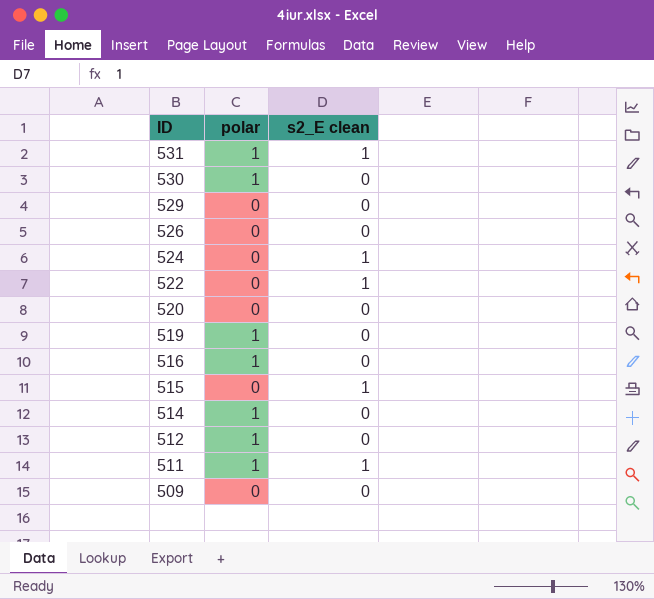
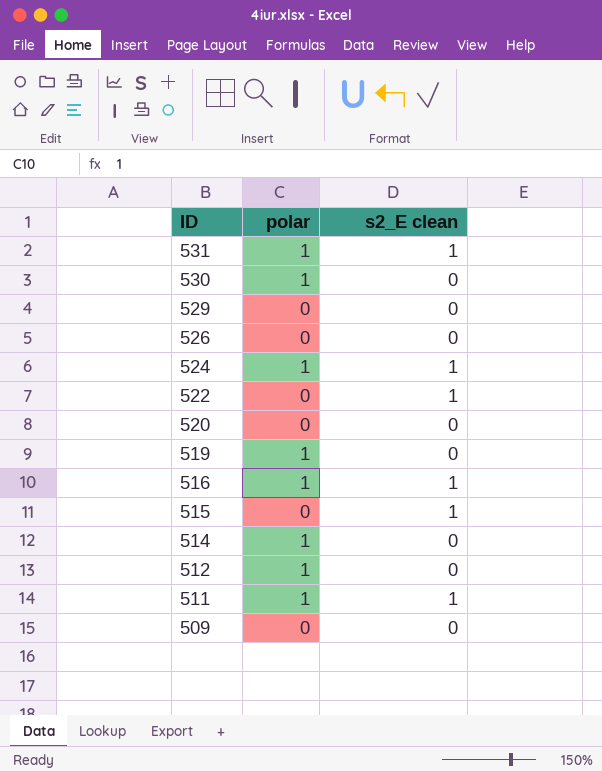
524 | polar: 0 -> 1
516 | s2_E clean: 0 -> 1

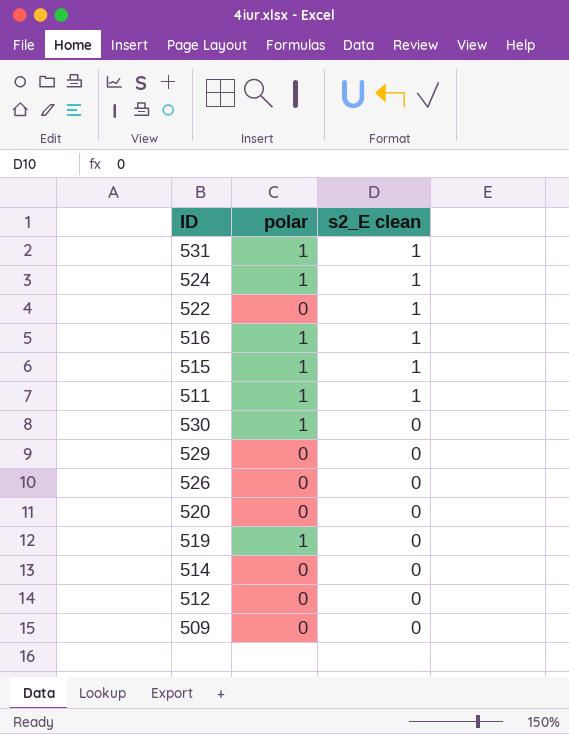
row order: ID descending -> s2_E clean descending
515 | polar: 0 -> 1
514 | polar: 1 -> 0
512 | polar: 1 -> 0

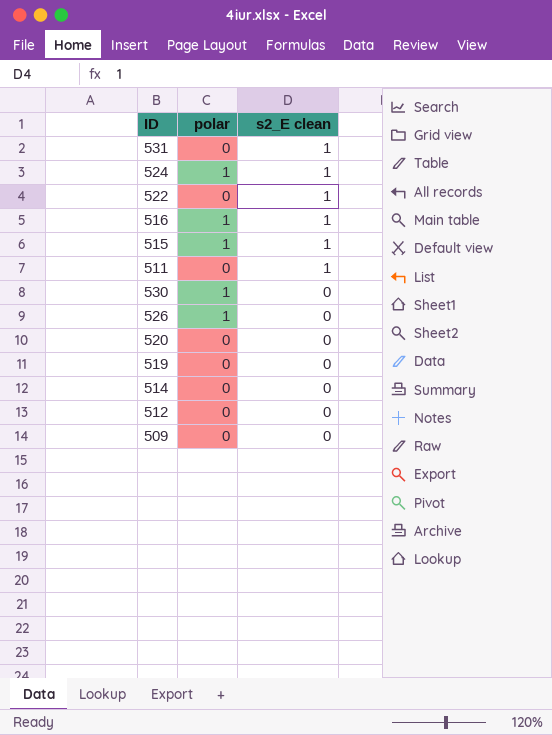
row 529: 0 | 0 -> none
531 | polar: 1 -> 0
511 | polar: 1 -> 0
526 | polar: 0 -> 1
519 | polar: 1 -> 0

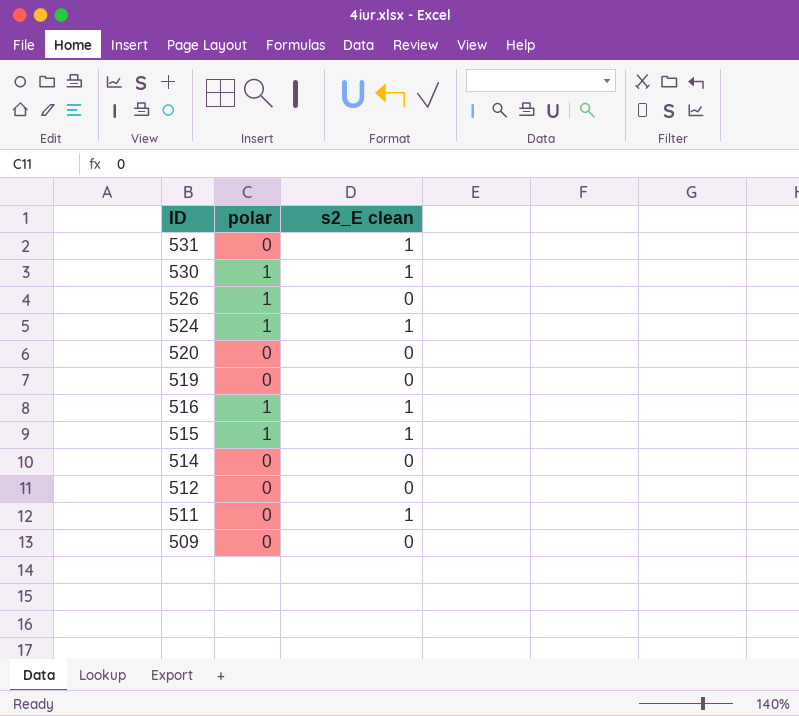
row order: s2_E clean descending -> ID descending
row 522: 0 | 1 -> none
530 | s2_E clean: 0 -> 1

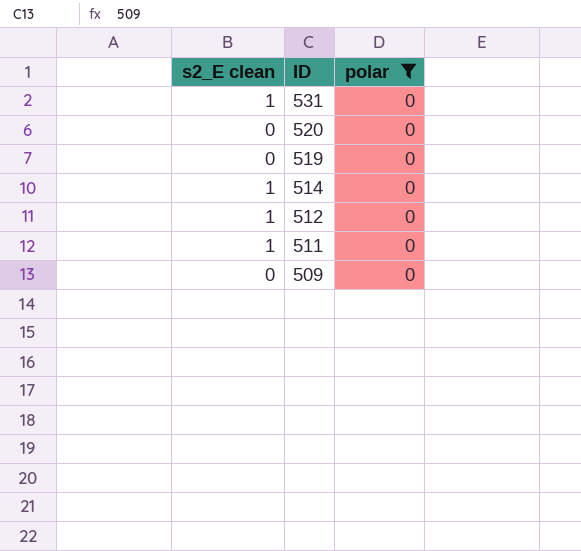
filter: none -> polar = 0
column s2_E clean | position: 3 -> 1
514 | s2_E clean: 0 -> 1
512 | s2_E clean: 0 -> 1

